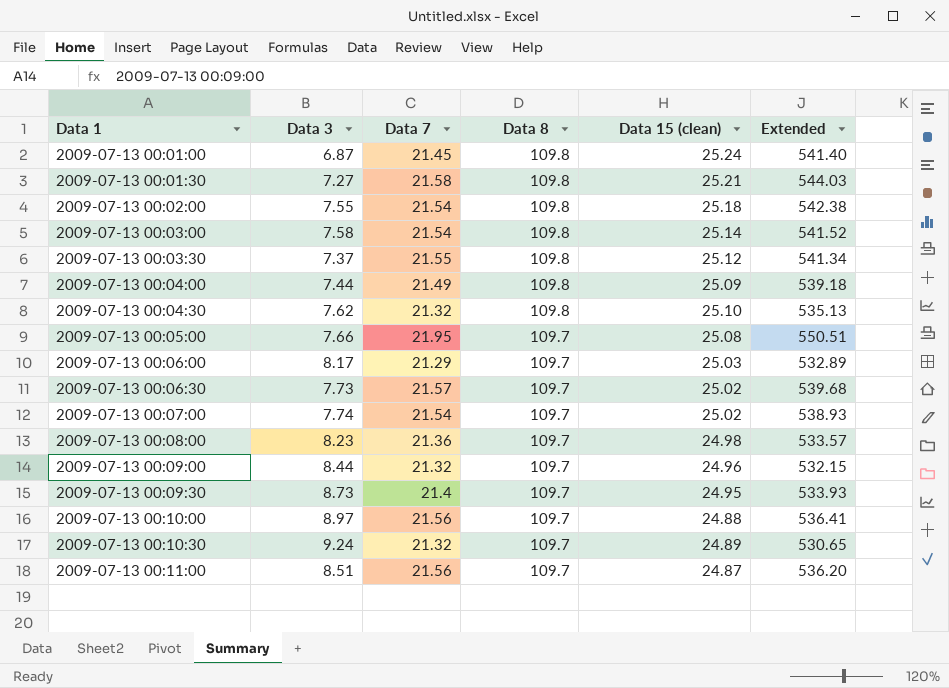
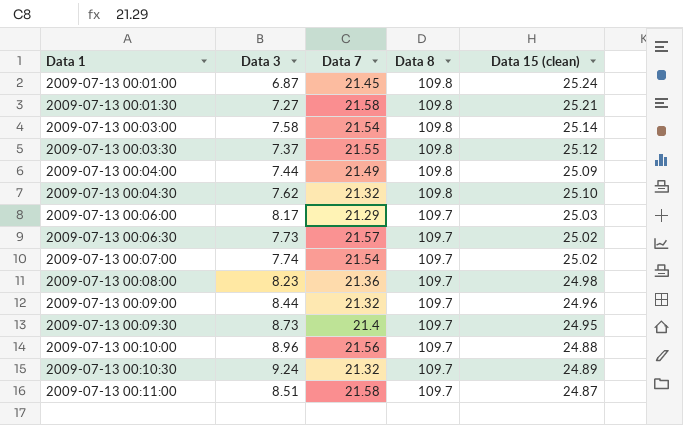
column Extended | formula: [Data 7] * [Data 15 (clean)] -> none
row 2009-07-13 00:02:00: 7.55 | 21.54 | 109.8 | 25.18 | 542.38 -> none
row 2009-07-13 00:05:00: 7.66 | 21.95 | 109.7 | 25.08 | 550.51 -> none
2009-07-13 00:10:00 | Data 3: 8.97 -> 8.96
2009-07-13 00:11:00 | Data 7: 21.56 -> 21.58

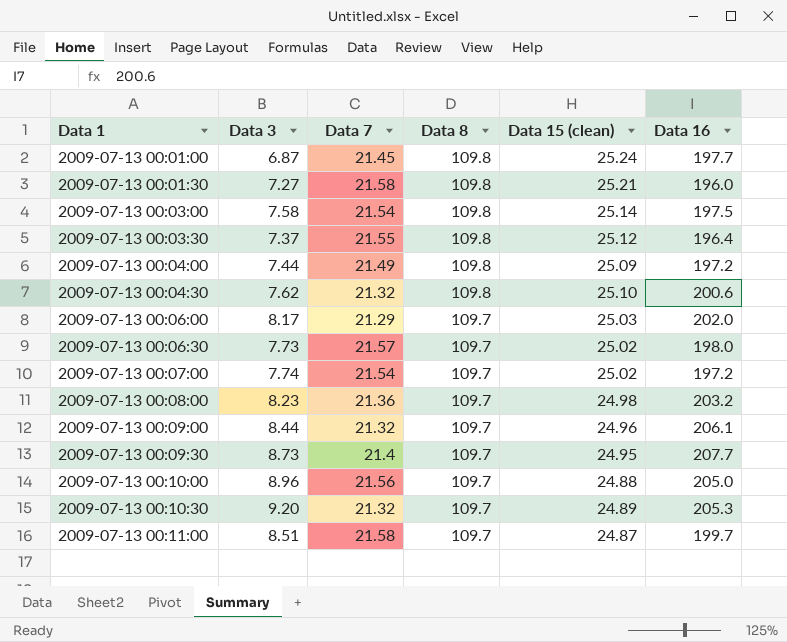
column Data 16 | position: none -> 6
2009-07-13 00:10:30 | Data 3: 9.24 -> 9.20

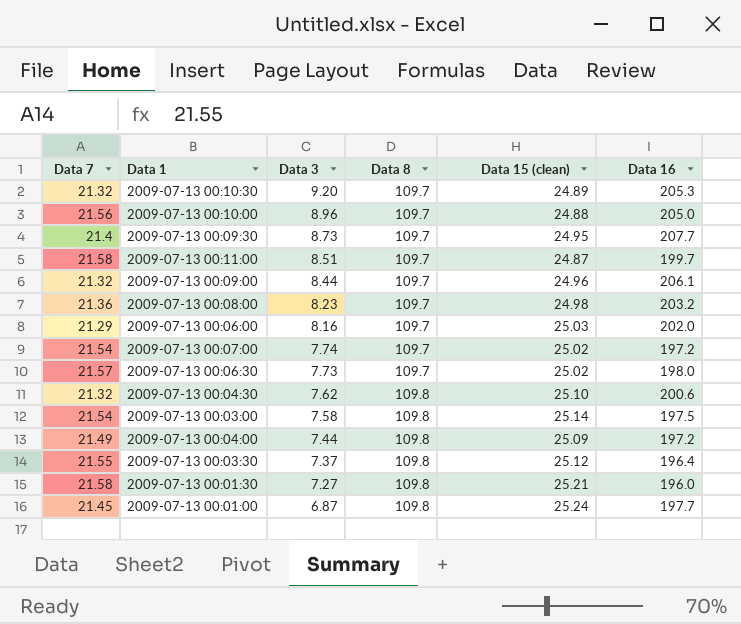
row order: Data 1 ascending -> Data 3 descending
column Data 7 | position: 3 -> 1
2009-07-13 00:06:00 | Data 3: 8.17 -> 8.16

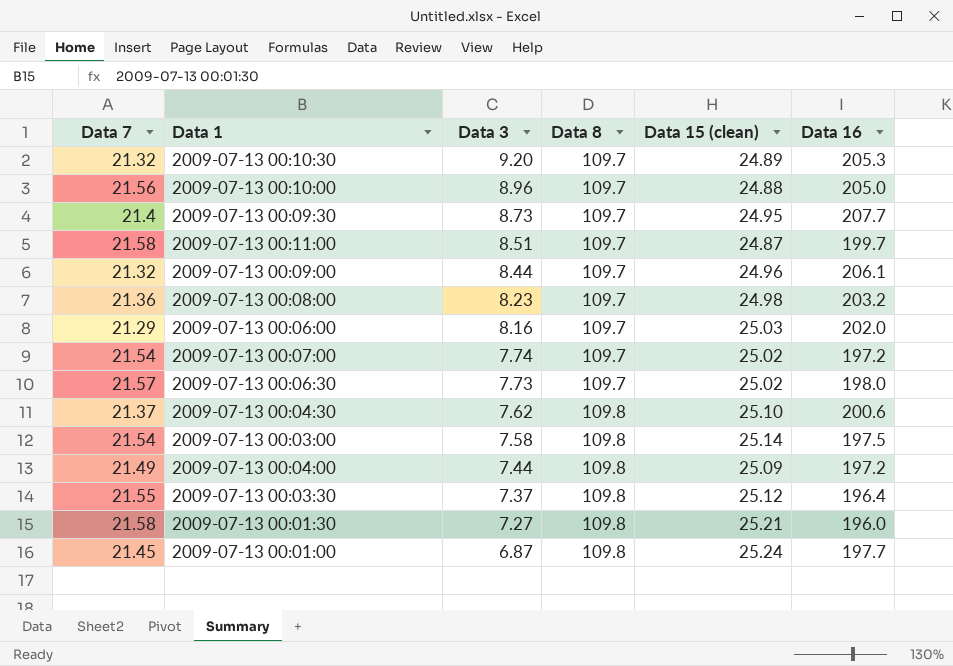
2009-07-13 00:04:30 | Data 7: 21.32 -> 21.37

